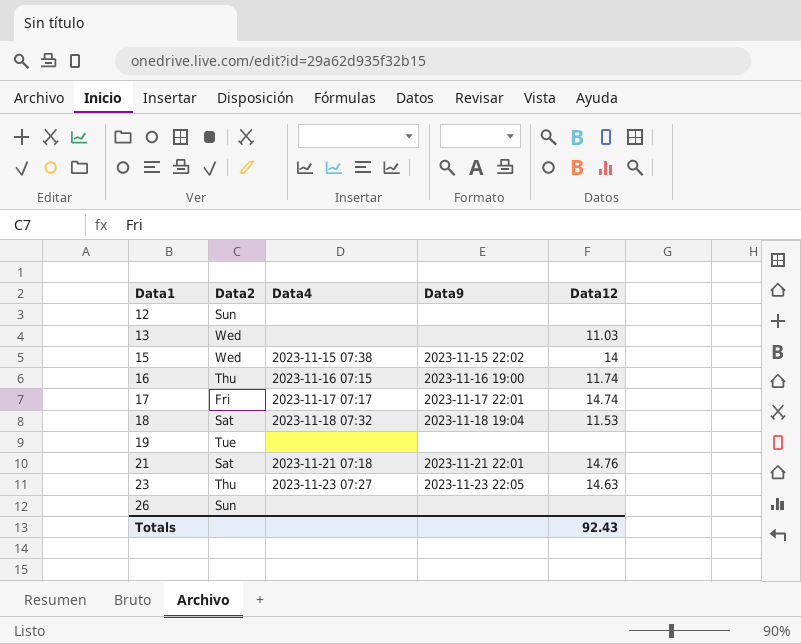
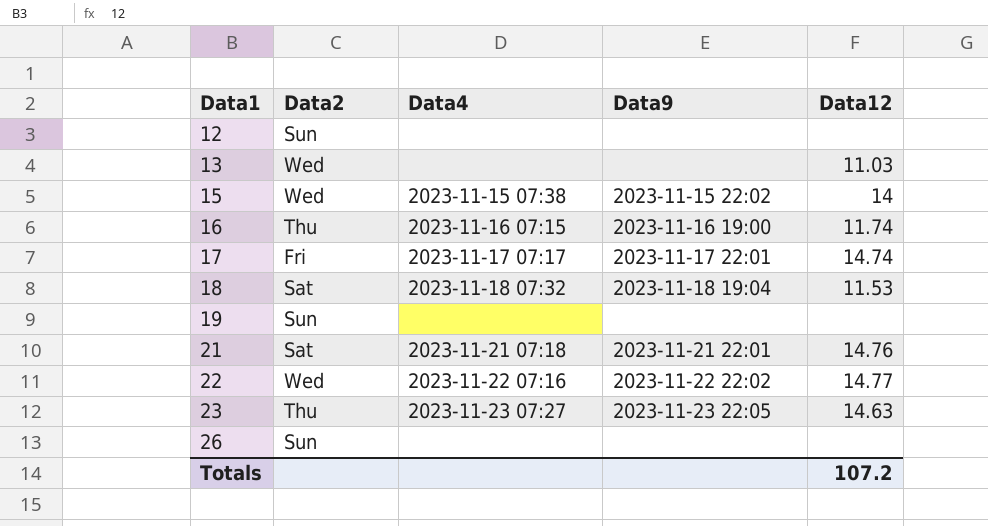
19 | Data2: Tue -> Sun
row 22: none -> Wed | 2023-11-22 07:16 | 2023-11-22 22:02 | 14.77
Totals | Data12: 92.43 -> 107.2

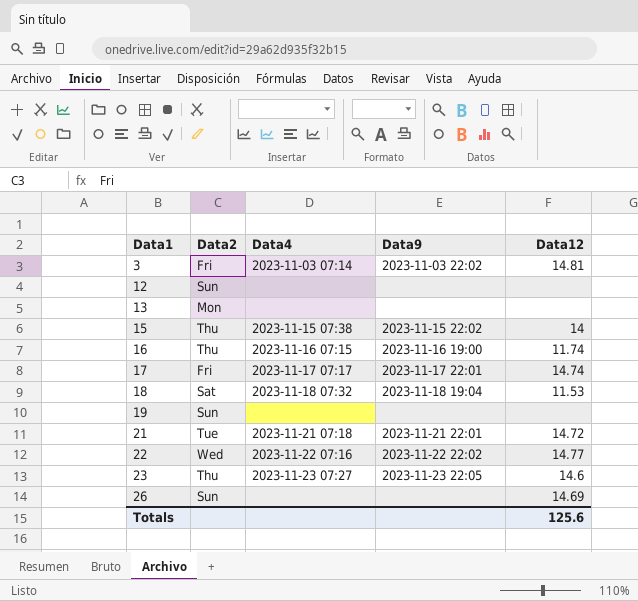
row 3: none -> Fri | 2023-11-03 07:14 | 2023-11-03 22:02 | 14.81
13 | Data2: Wed -> Mon
13 | Data12: 11.03 -> none
15 | Data2: Wed -> Thu
21 | Data2: Sat -> Tue
21 | Data12: 14.76 -> 14.72
23 | Data12: 14.63 -> 14.6
26 | Data12: none -> 14.69
Totals | Data12: 107.2 -> 125.6

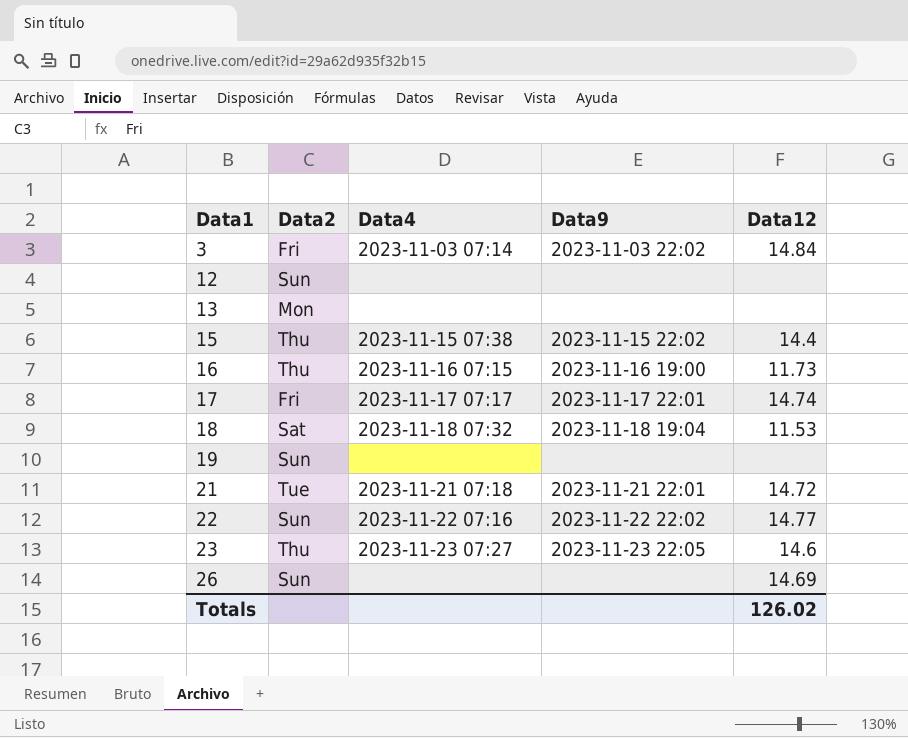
3 | Data12: 14.81 -> 14.84
15 | Data12: 14 -> 14.4
16 | Data12: 11.74 -> 11.73
22 | Data2: Wed -> Sun
Totals | Data12: 125.6 -> 126.02

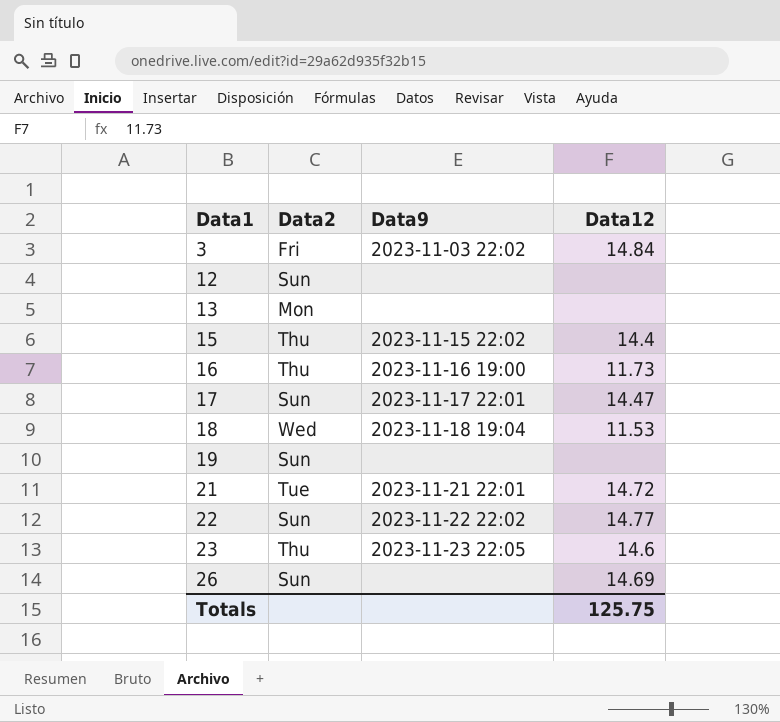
column Data4 | position: 3 -> none
17 | Data2: Fri -> Sun
17 | Data12: 14.74 -> 14.47
18 | Data2: Sat -> Wed
Totals | Data12: 126.02 -> 125.75

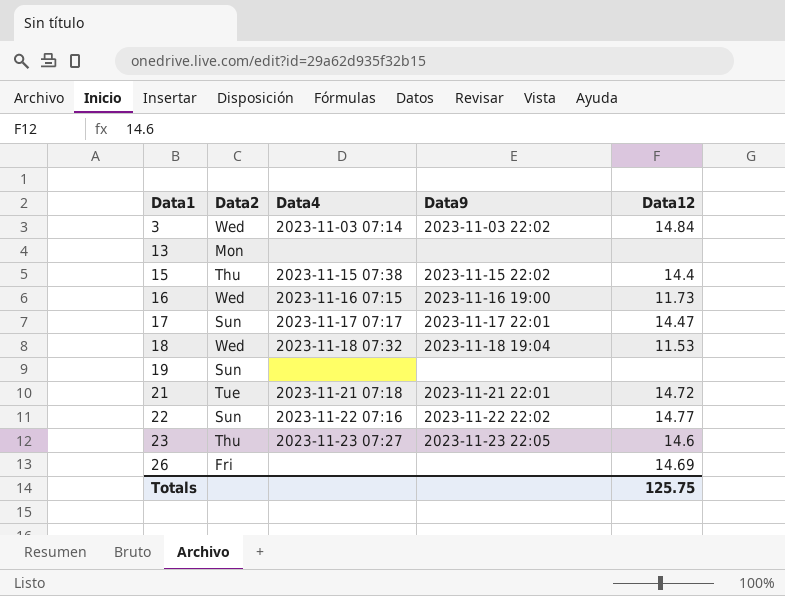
column Data4 | position: none -> 3
row 12: Sun | none | none -> none
3 | Data2: Fri -> Wed
16 | Data2: Thu -> Wed
26 | Data2: Sun -> Fri

